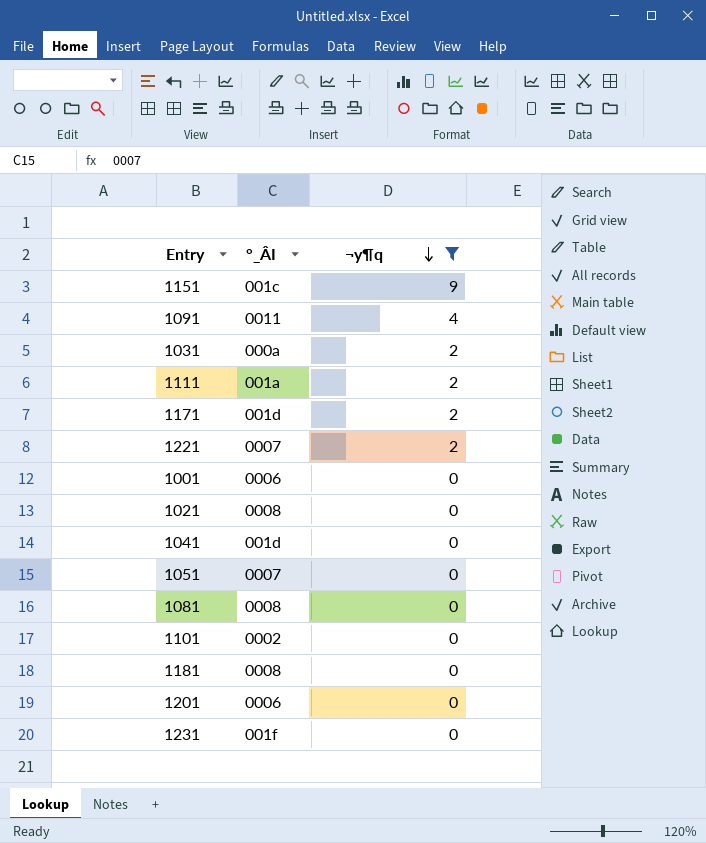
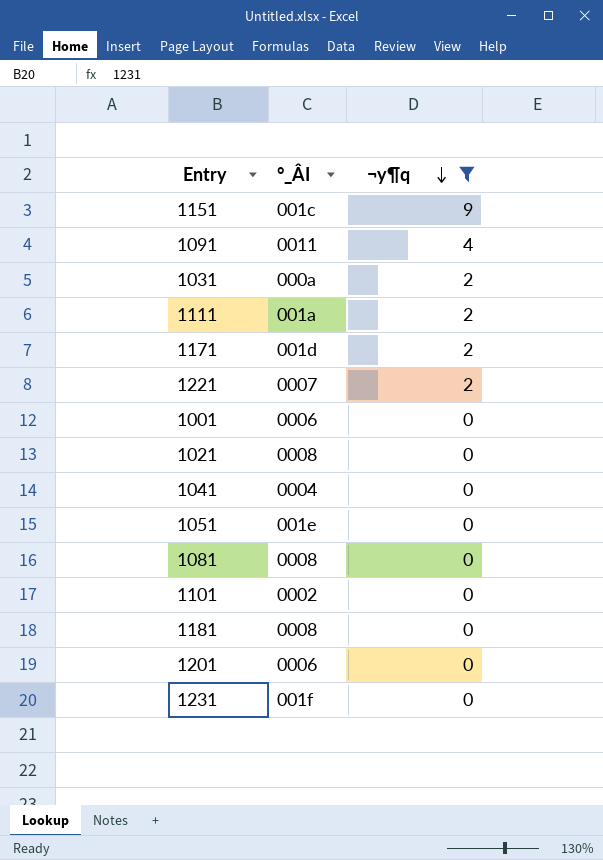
1041 | °_ÂI: 001d -> 0004
1051 | °_ÂI: 0007 -> 001e

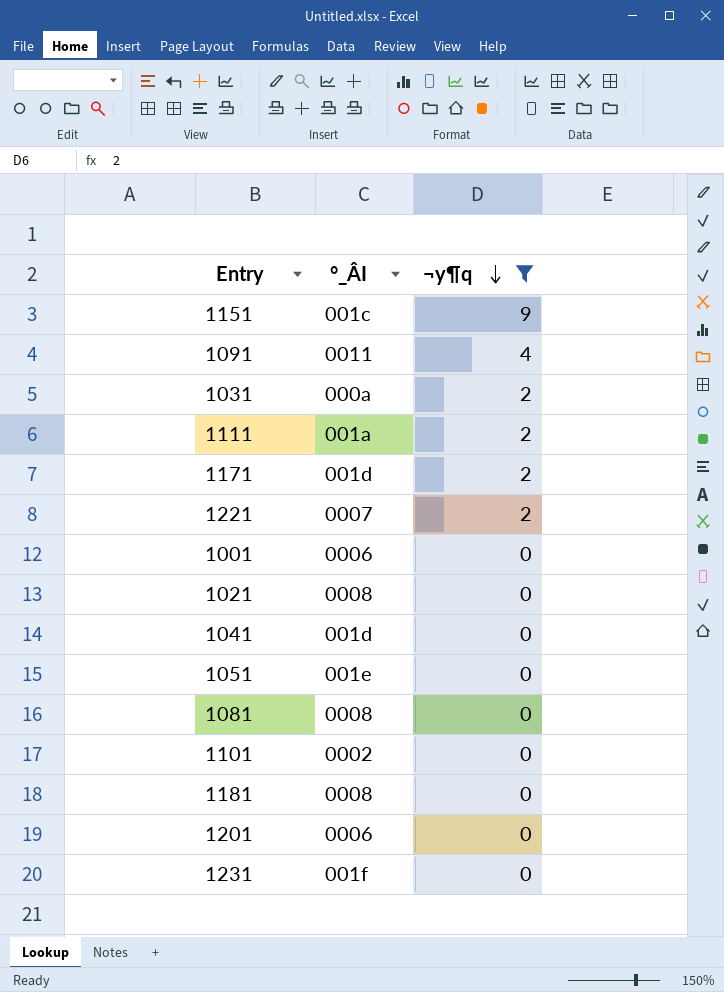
1041 | °_ÂI: 0004 -> 001d

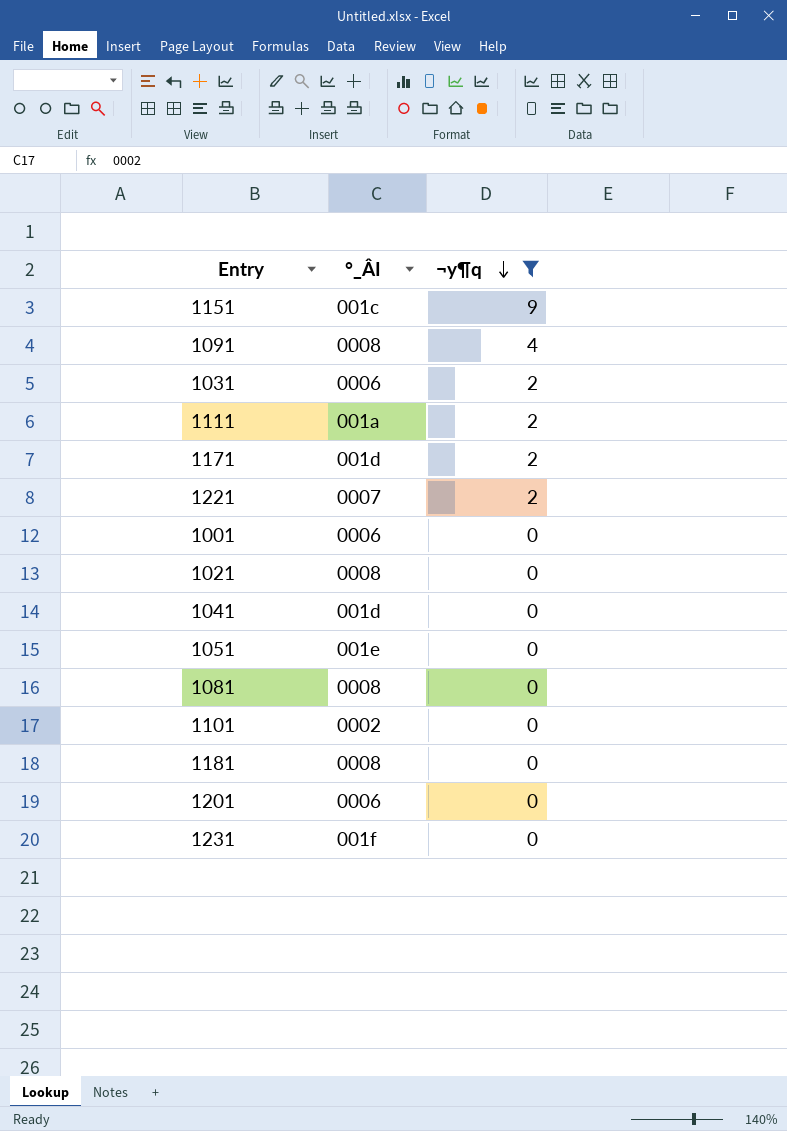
1091 | °_ÂI: 0011 -> 0008
1031 | °_ÂI: 000a -> 0006

